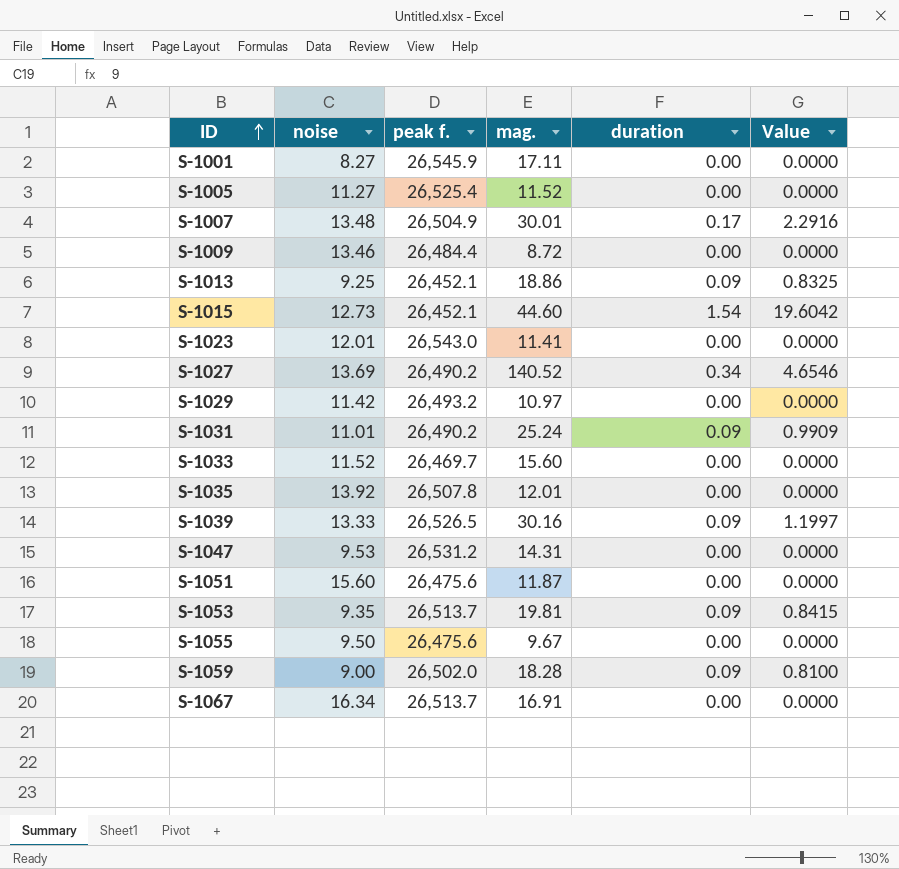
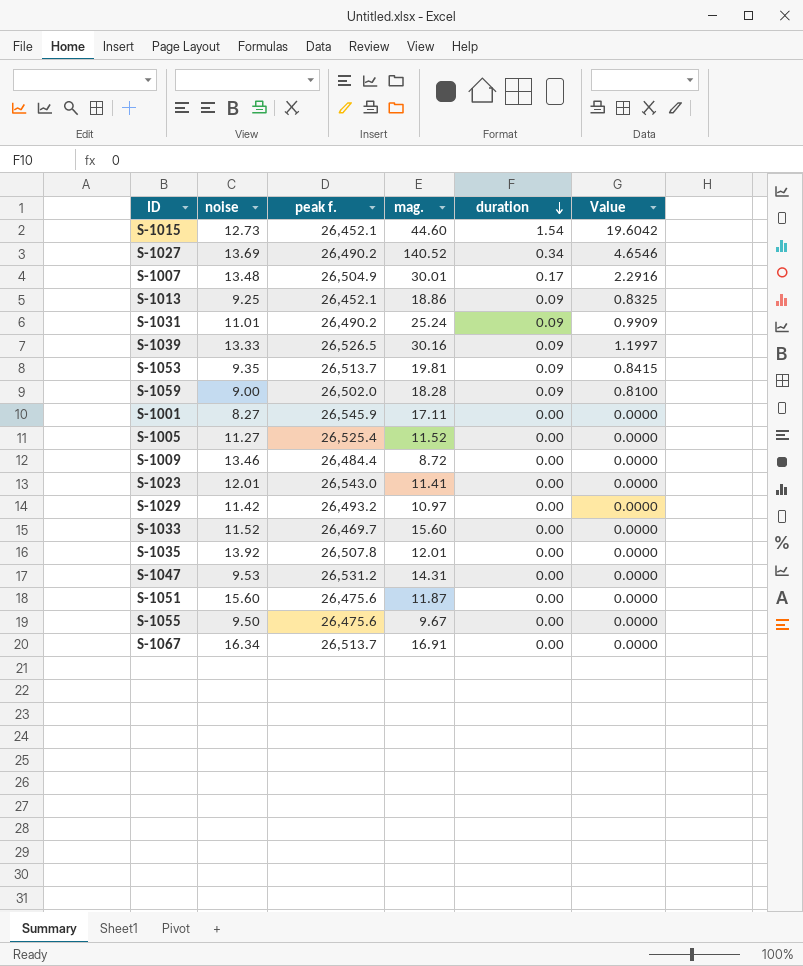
row order: ID ascending -> duration descending

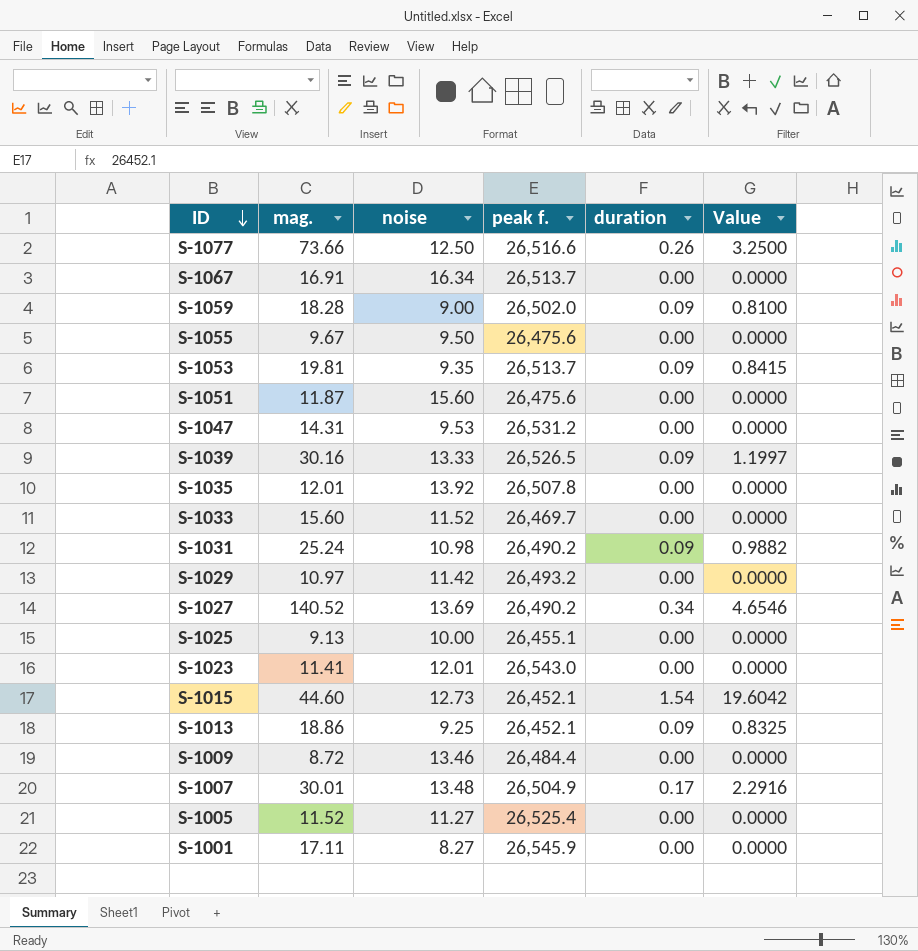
row order: duration descending -> ID descending
column mag. | position: 4 -> 2
row S-1077: none -> 73.66 | 12.50 | 26,516.6 | 0.26 | 3.2500
S-1031 | noise: 11.01 -> 10.98
S-1031 | Value: 0.9909 -> 0.9882
row S-1025: none -> 9.13 | 10.00 | 26,455.1 | 0.00 | 0.0000

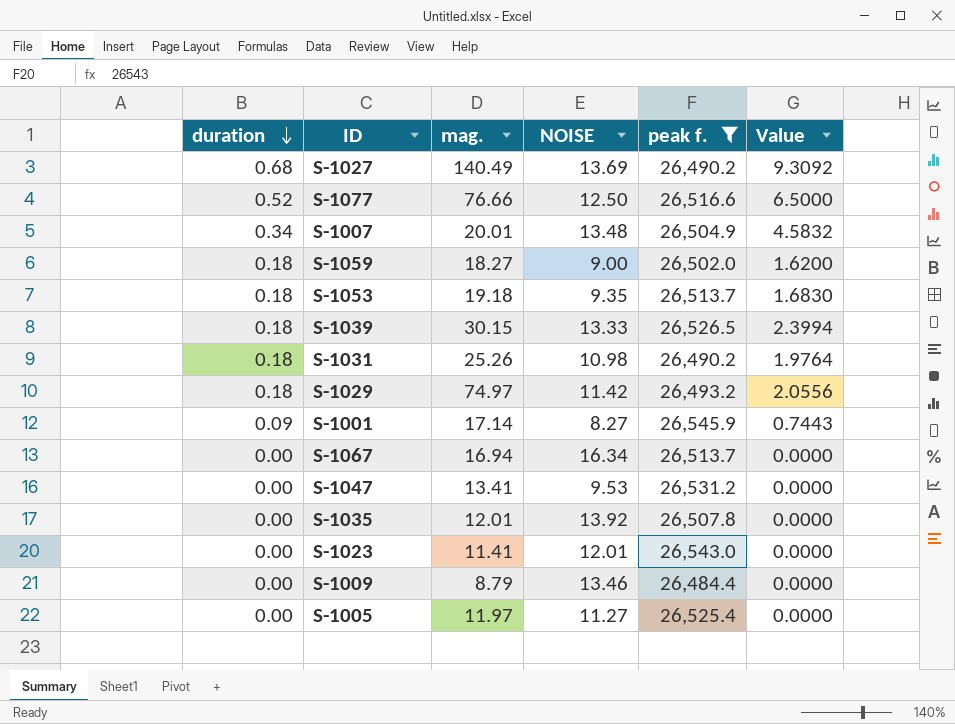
filter: none -> peak f. >= 26,484.4
row order: ID descending -> duration descending
column duration | position: 5 -> 1
column name: noise -> NOISE
S-1027 | duration: 0.34 -> 0.68
S-1027 | mag.: 140.52 -> 140.49
S-1027 | Value: 4.6546 -> 9.3092
S-1077 | duration: 0.26 -> 0.52
S-1077 | mag.: 73.66 -> 76.66
S-1077 | Value: 3.2500 -> 6.5000
S-1007 | duration: 0.17 -> 0.34
S-1007 | mag.: 30.01 -> 20.01
S-1007 | Value: 2.2916 -> 4.5832
S-1059 | duration: 0.09 -> 0.18
S-1059 | mag.: 18.28 -> 18.27
S-1059 | Value: 0.8100 -> 1.6200
S-1053 | duration: 0.09 -> 0.18
S-1053 | mag.: 19.81 -> 19.18
S-1053 | Value: 0.8415 -> 1.6830
S-1039 | duration: 0.09 -> 0.18
S-1039 | mag.: 30.16 -> 30.15
S-1039 | Value: 1.1997 -> 2.3994
S-1031 | duration: 0.09 -> 0.18
S-1031 | mag.: 25.24 -> 25.26
S-1031 | Value: 0.9882 -> 1.9764
S-1029 | duration: 0.00 -> 0.18
S-1029 | mag.: 10.97 -> 74.97
S-1029 | Value: 0.0000 -> 2.0556
S-1001 | duration: 0.00 -> 0.09
S-1001 | mag.: 17.11 -> 17.14
S-1001 | Value: 0.0000 -> 0.7443
S-1067 | mag.: 16.91 -> 16.94
S-1047 | mag.: 14.31 -> 13.41
S-1009 | mag.: 8.72 -> 8.79
S-1005 | mag.: 11.52 -> 11.97

